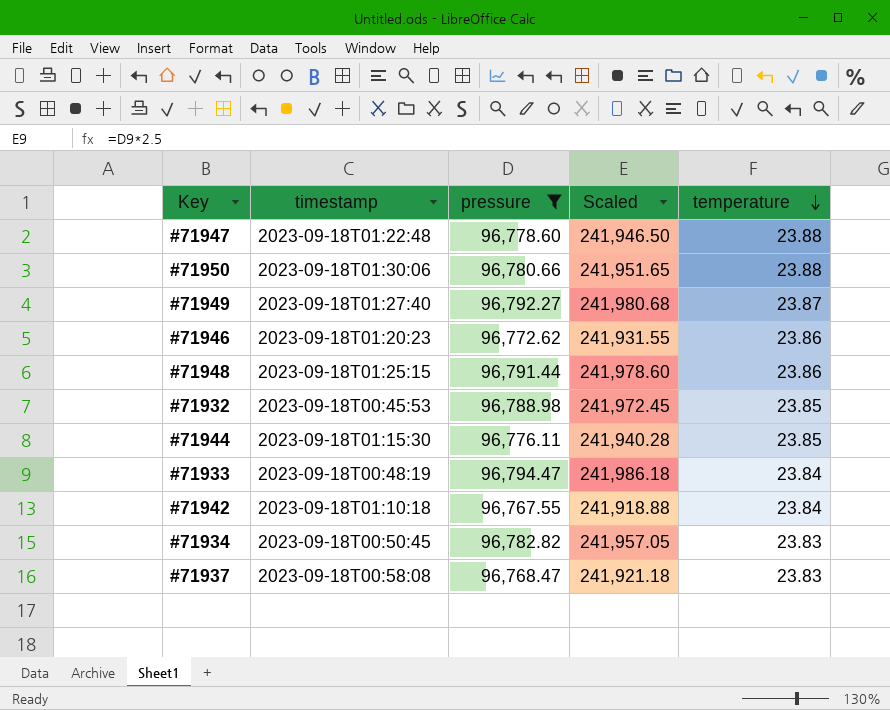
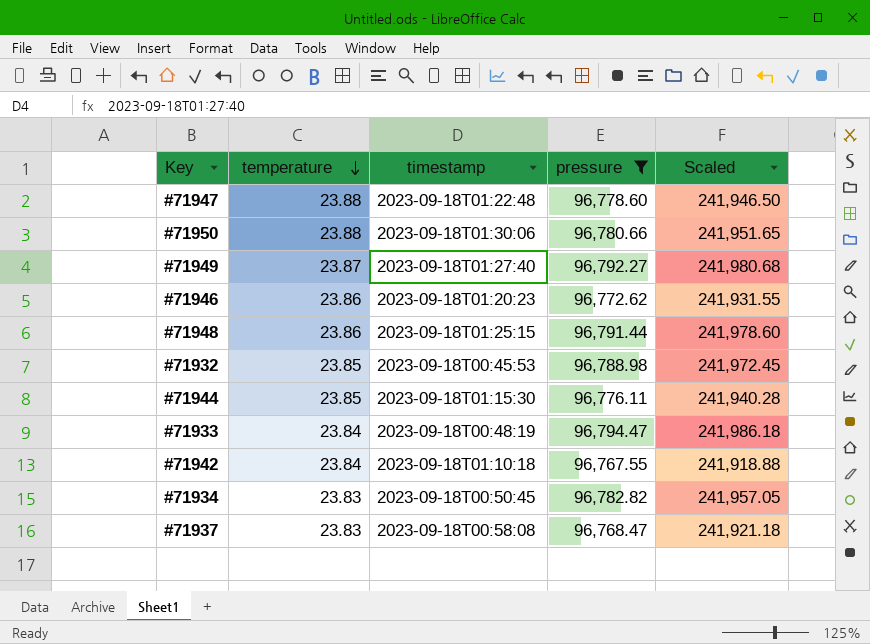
column temperature | position: 5 -> 2

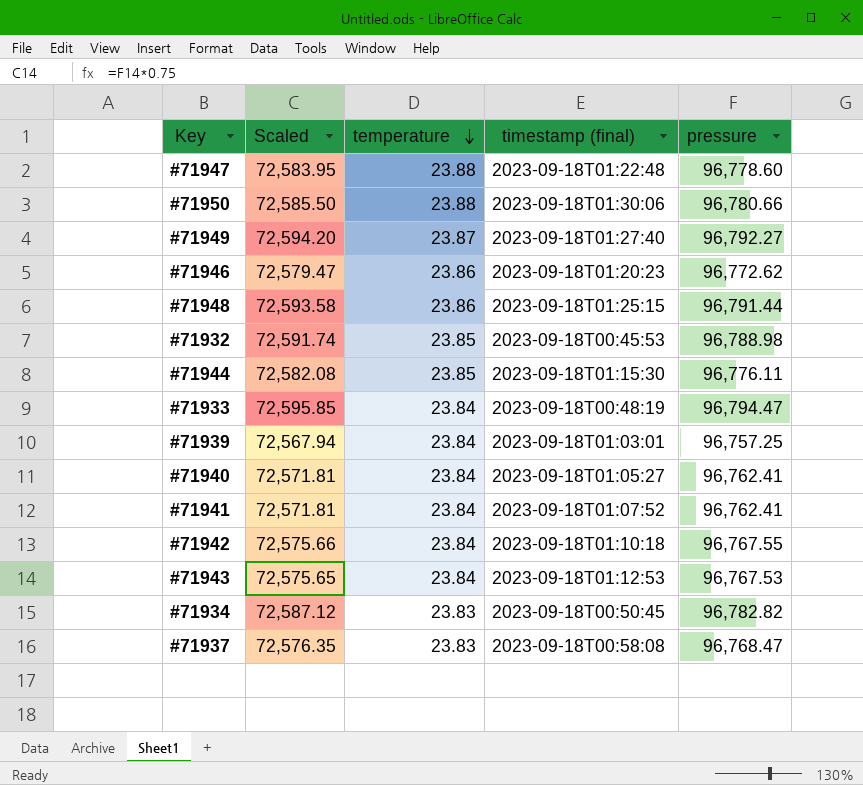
filter: pressure >= 96,767.55 -> none
column Scaled | formula: [pressure] * 2.5 -> [pressure] * 0.75
column Scaled | position: 5 -> 2
column name: timestamp -> timestamp (final)

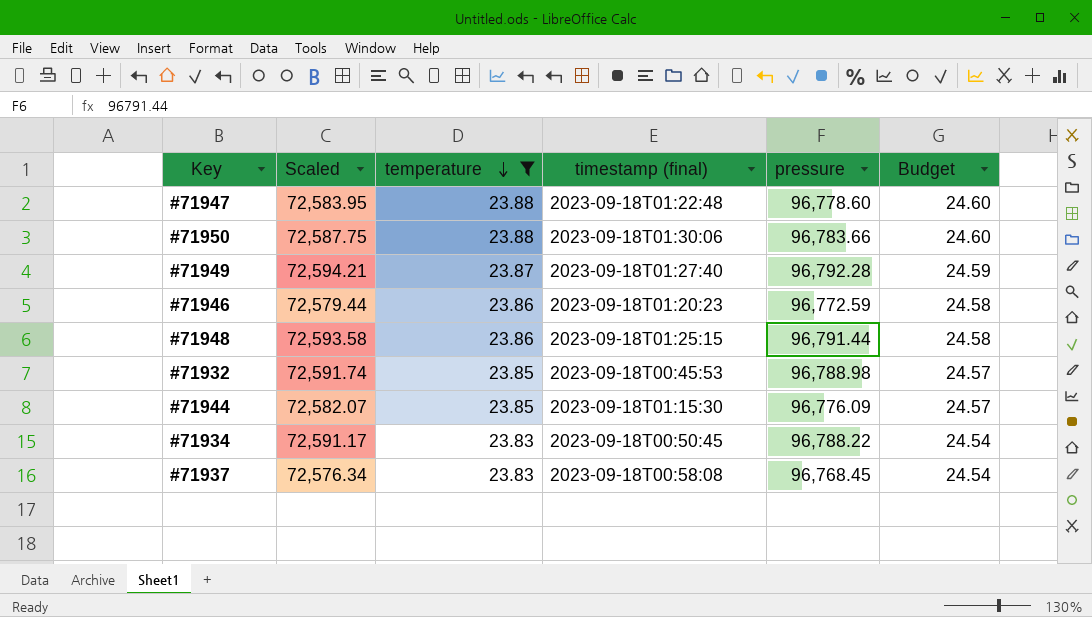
filter: none -> temperature != 23.84
column Budget | formula: none -> [temperature] * 1.03
#71950 | Scaled: 72,585.50 -> 72,587.75
#71950 | pressure: 96,780.66 -> 96,783.66
#71949 | Scaled: 72,594.20 -> 72,594.21
#71949 | pressure: 96,792.27 -> 96,792.28
#71946 | Scaled: 72,579.47 -> 72,579.44
#71946 | pressure: 96,772.62 -> 96,772.59
#71944 | Scaled: 72,582.08 -> 72,582.07
#71944 | pressure: 96,776.11 -> 96,776.09
#71934 | Scaled: 72,587.12 -> 72,591.17
#71934 | pressure: 96,782.82 -> 96,788.22
#71937 | Scaled: 72,576.35 -> 72,576.34
#71937 | pressure: 96,768.47 -> 96,768.45

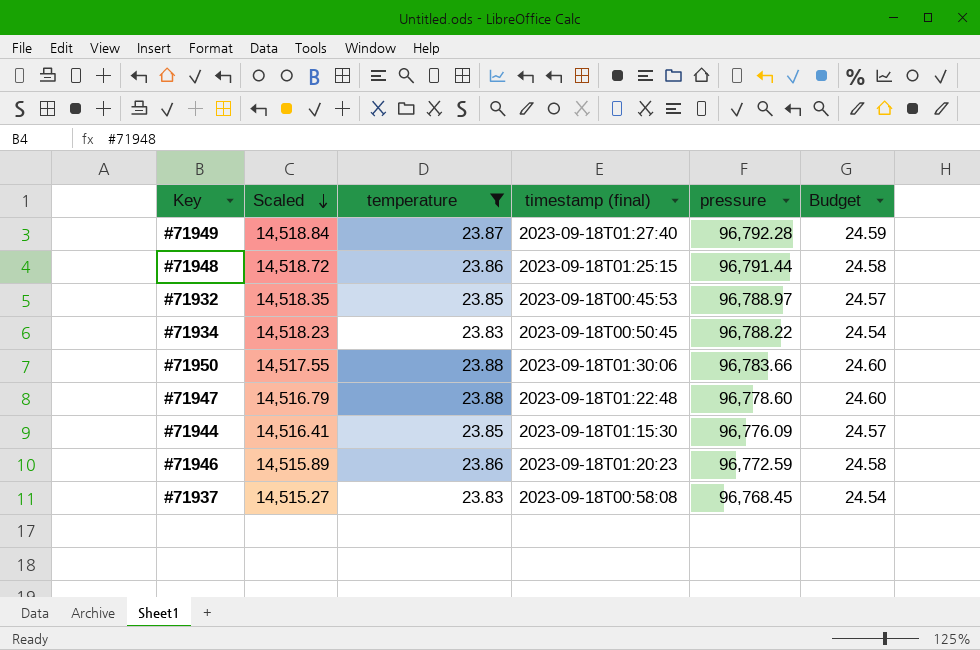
row order: temperature descending -> Scaled descending
column Scaled | formula: [pressure] * 0.75 -> [pressure] * 0.15
#71932 | pressure: 96,788.98 -> 96,788.97

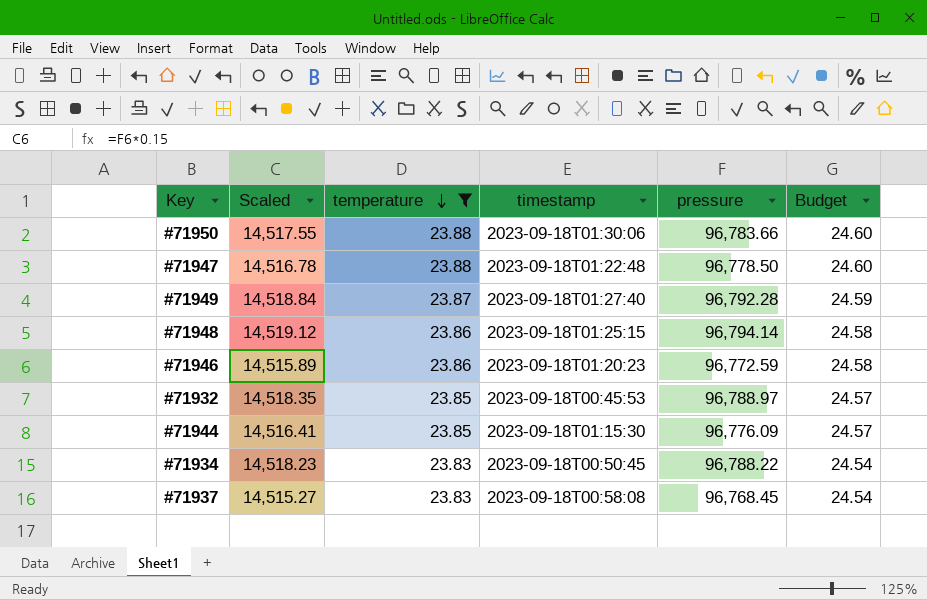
row order: Scaled descending -> temperature descending
column name: timestamp (final) -> timestamp
#71947 | Scaled: 14,516.79 -> 14,516.78
#71947 | pressure: 96,778.60 -> 96,778.50
#71948 | Scaled: 14,518.72 -> 14,519.12
#71948 | pressure: 96,791.44 -> 96,794.14

